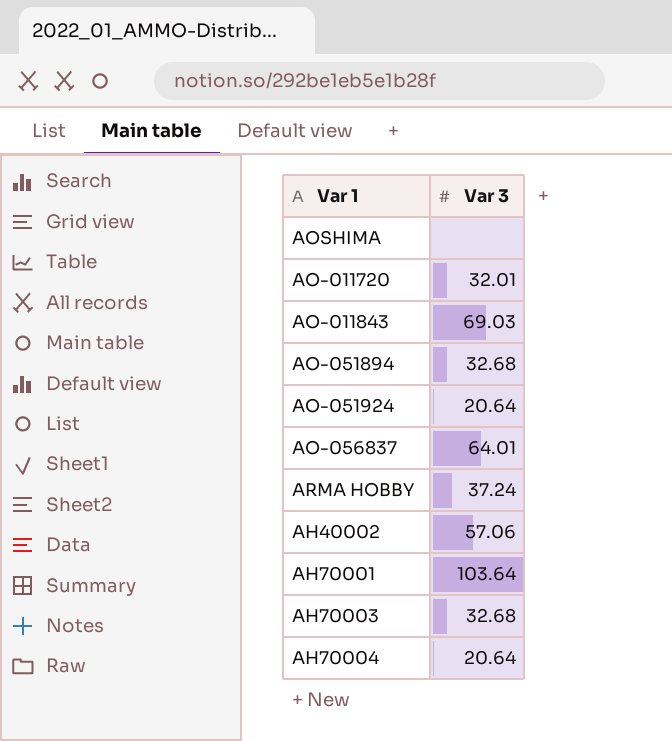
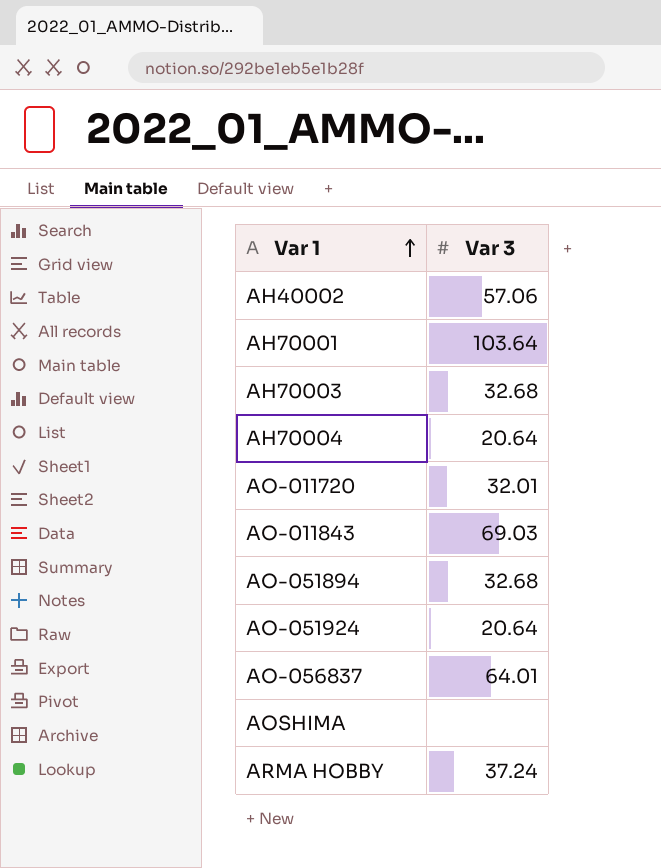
row order: none -> Var 1 ascending

